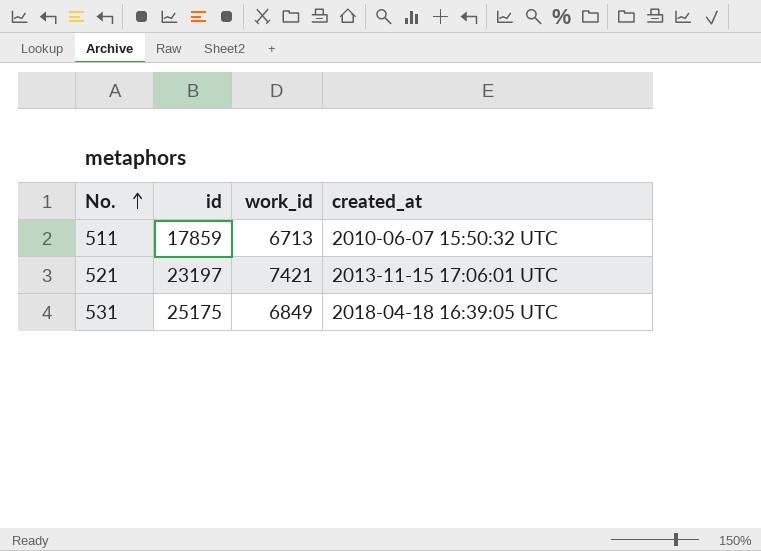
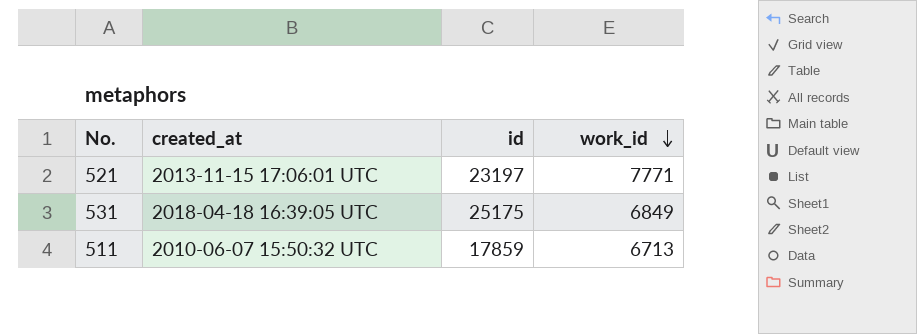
row order: No. ascending -> work_id descending
column created_at | position: 4 -> 2
521 | work_id: 7421 -> 7771

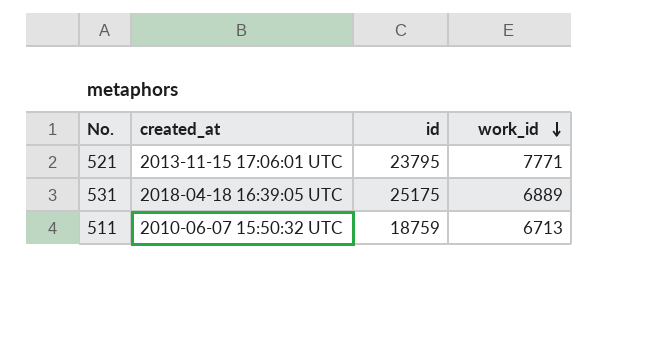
521 | id: 23197 -> 23795
531 | work_id: 6849 -> 6889
511 | id: 17859 -> 18759

